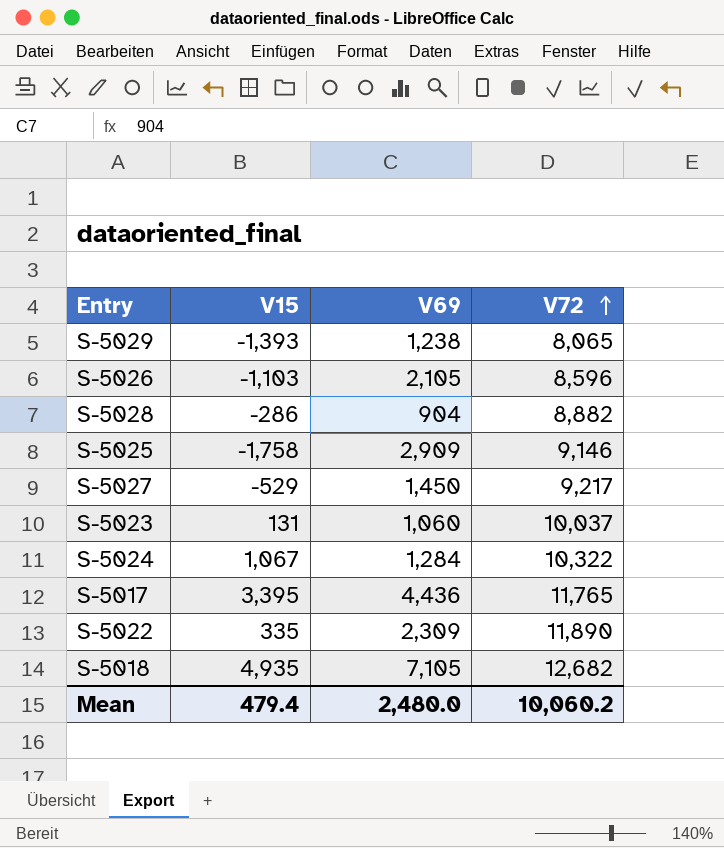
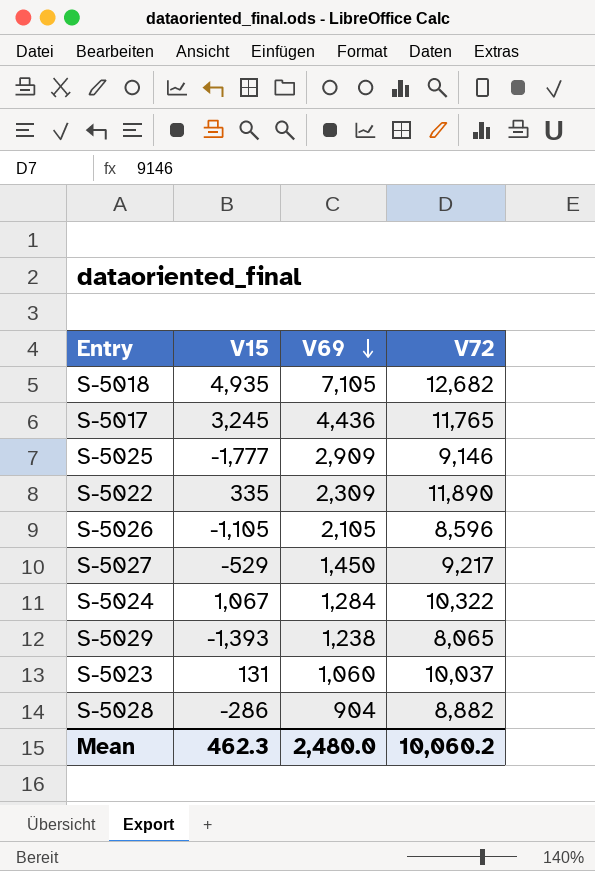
row order: V72 ascending -> V69 descending
S-5017 | V15: 3,395 -> 3,245
S-5025 | V15: -1,758 -> -1,777
S-5026 | V15: -1,103 -> -1,105
Mean | V15: 479.4 -> 462.3

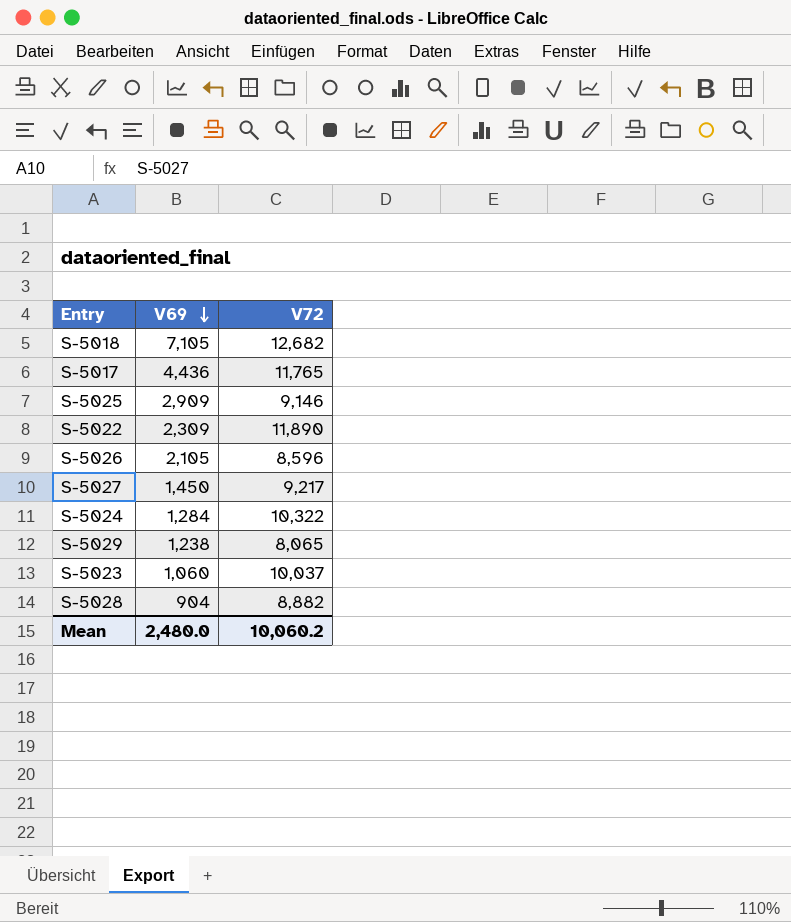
column V15 | position: 2 -> none

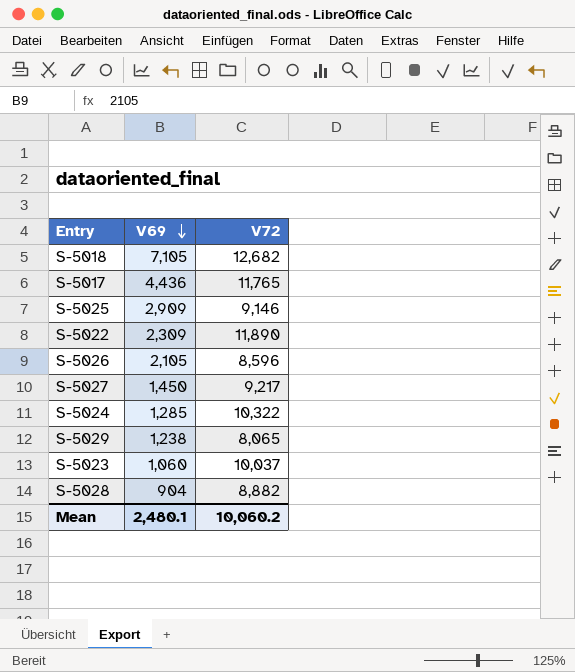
S-5024 | V69: 1,284 -> 1,285
Mean | V69: 2,480.0 -> 2,480.1

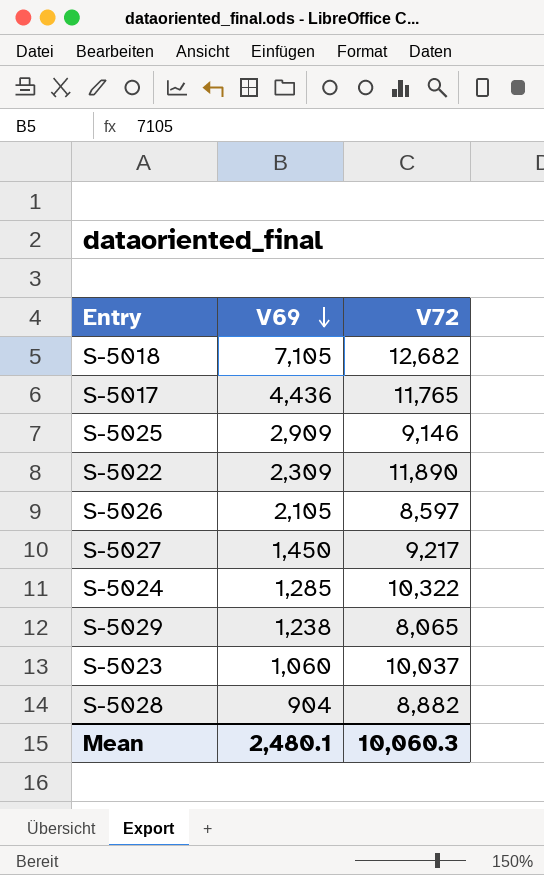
S-5026 | V72: 8,596 -> 8,597
Mean | V72: 10,060.2 -> 10,060.3

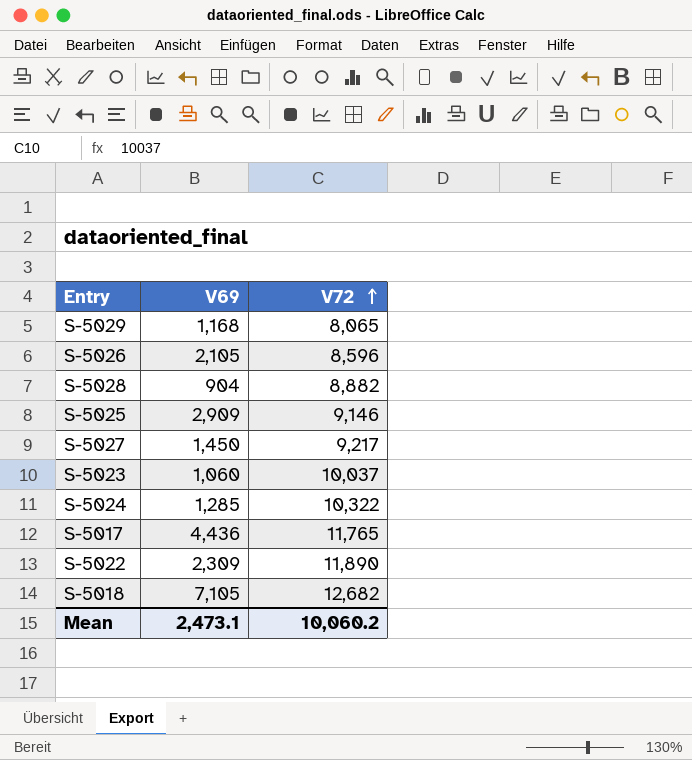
row order: V69 descending -> V72 ascending
S-5029 | V69: 1,238 -> 1,168
S-5026 | V72: 8,597 -> 8,596
Mean | V69: 2,480.1 -> 2,473.1
Mean | V72: 10,060.3 -> 10,060.2

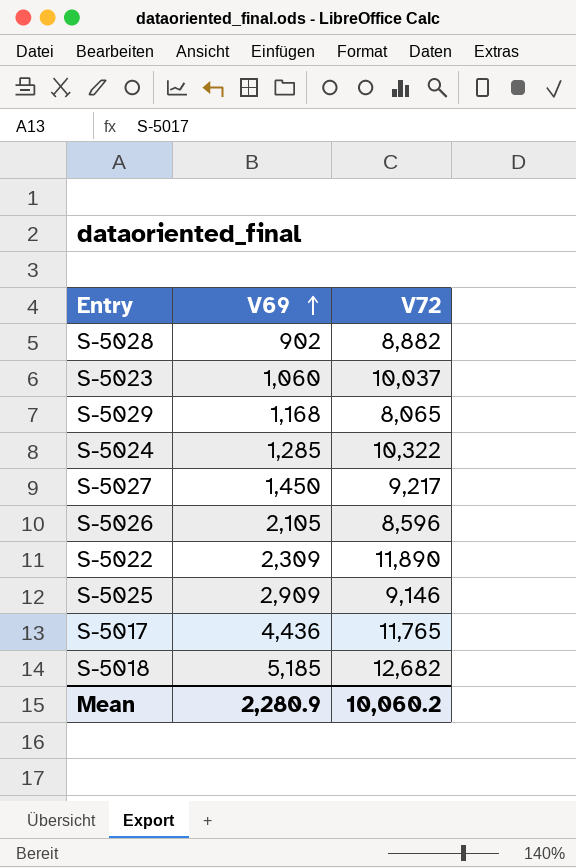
row order: V72 ascending -> V69 ascending
S-5028 | V69: 904 -> 902
S-5018 | V69: 7,105 -> 5,185
Mean | V69: 2,473.1 -> 2,280.9

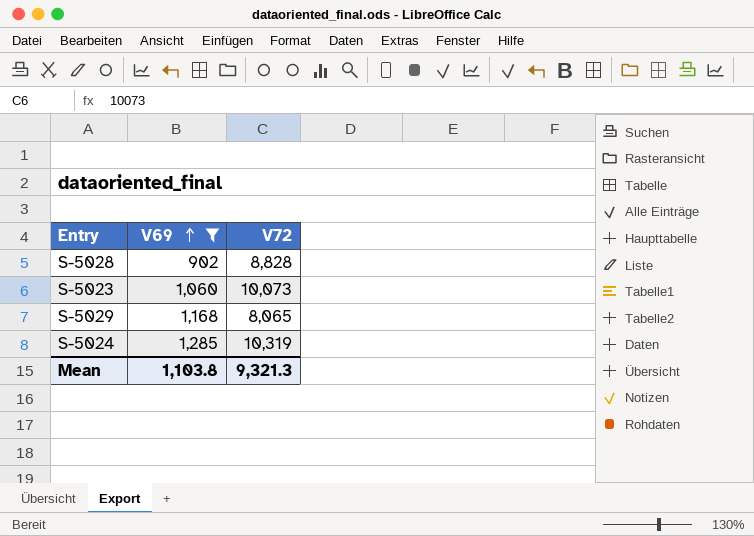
filter: none -> V69 <= 1,285
S-5028 | V72: 8,882 -> 8,828
S-5023 | V72: 10,037 -> 10,073
S-5024 | V72: 10,322 -> 10,319
Mean | V69: 2,280.9 -> 1,103.8
Mean | V72: 10,060.2 -> 9,321.3

